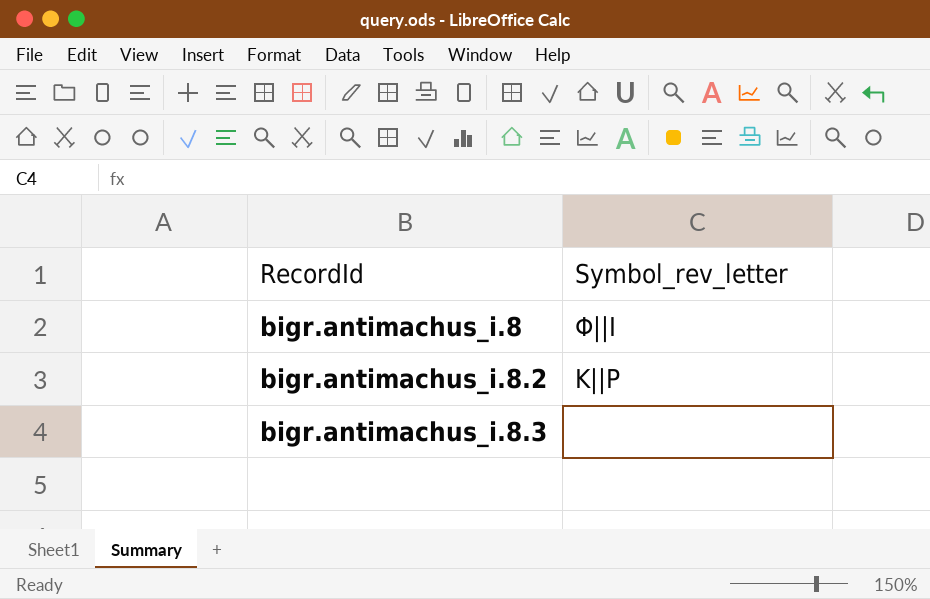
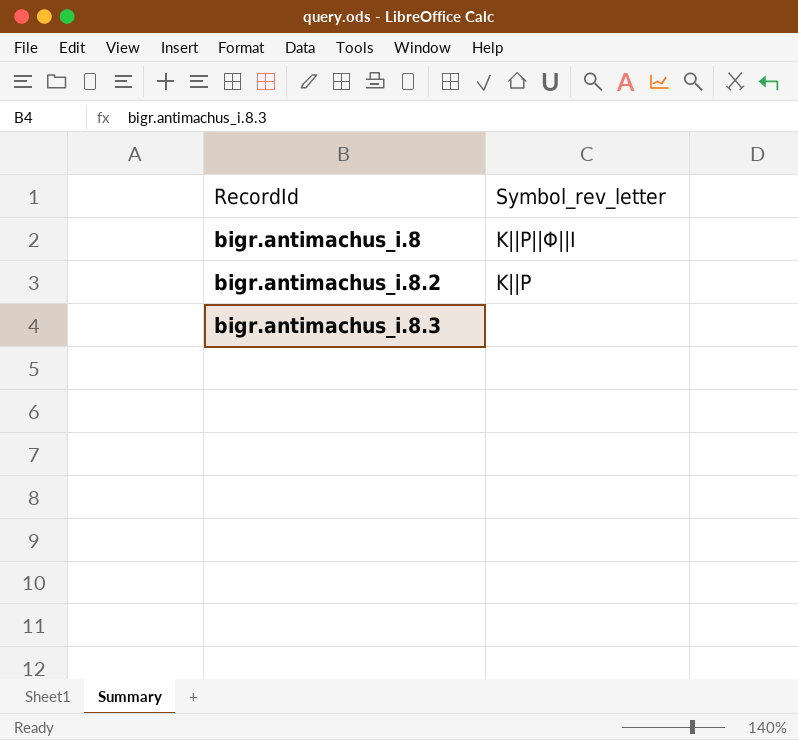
bigr.antimachus_i.8 | Symbol_rev_letter: Φ||Ι -> Κ||Ρ||Φ||Ι

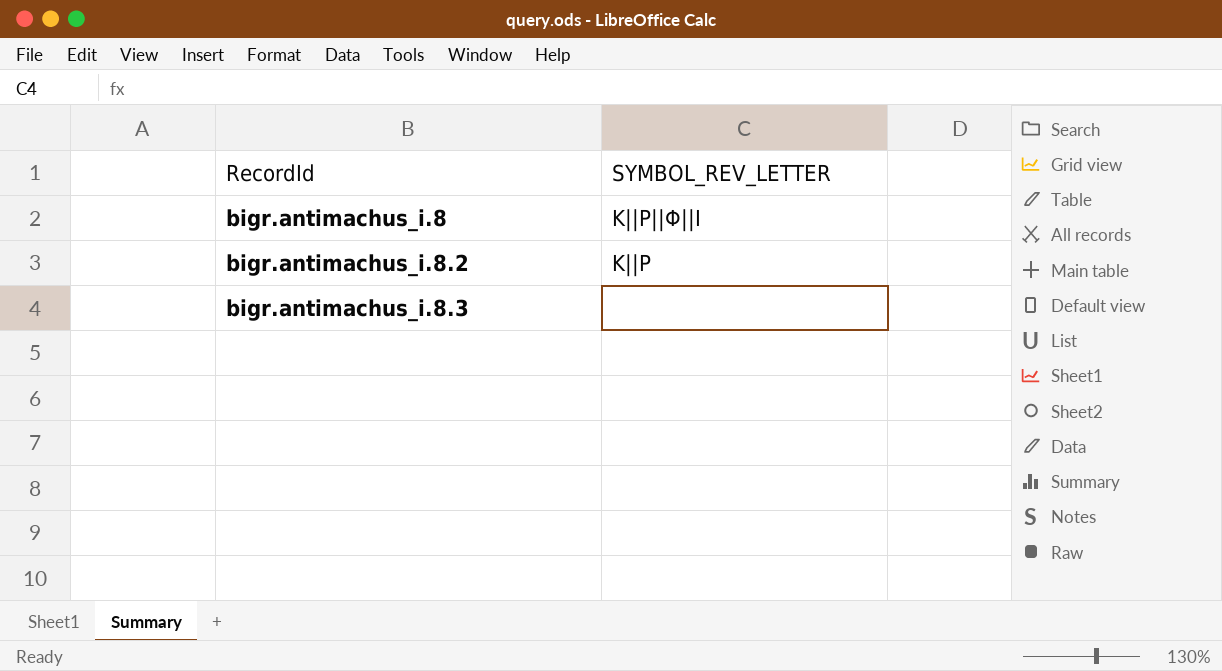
column name: Symbol_rev_letter -> SYMBOL_REV_LETTER

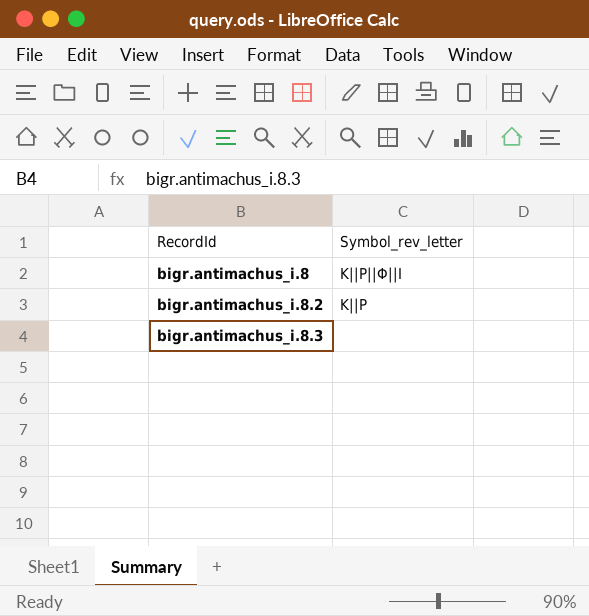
column name: SYMBOL_REV_LETTER -> Symbol_rev_letter

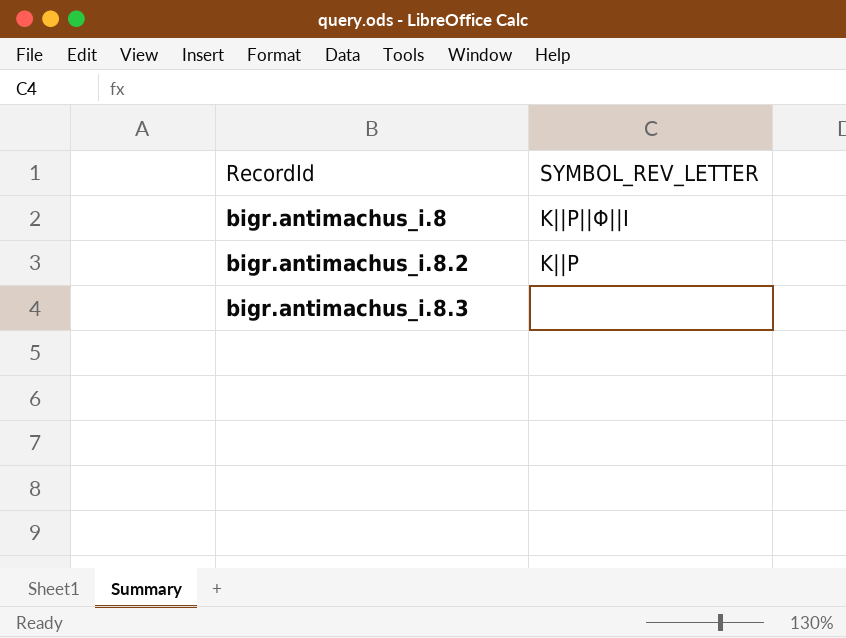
column name: Symbol_rev_letter -> SYMBOL_REV_LETTER

